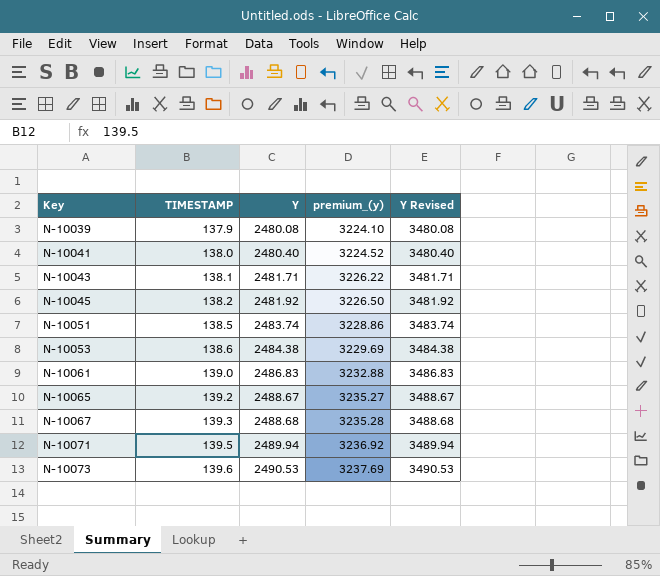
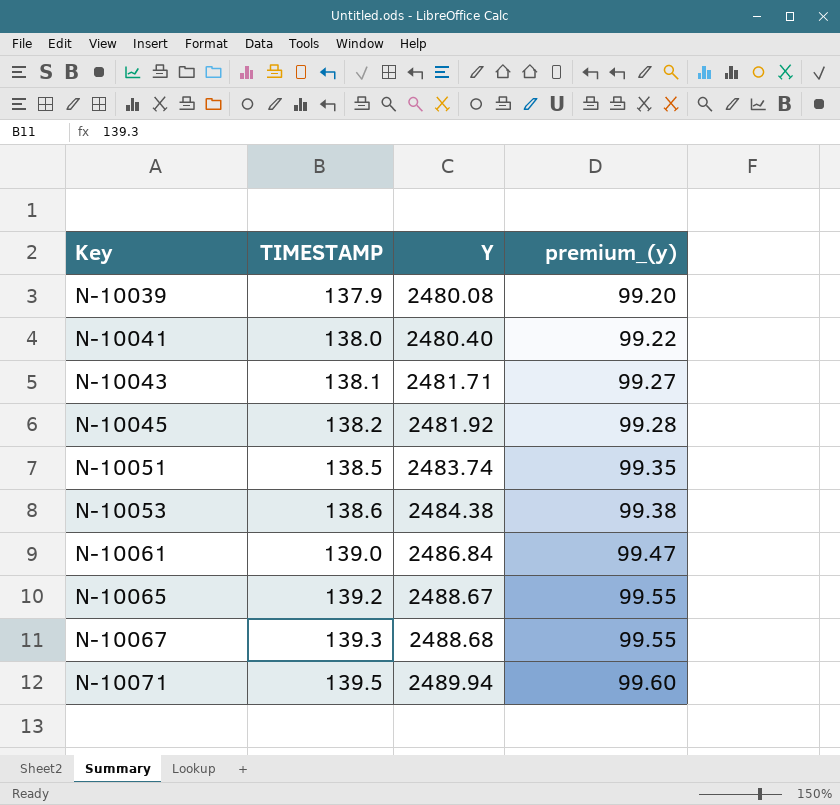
column Y Revised | formula: [Y] + 1000 -> none
column premium_(y) | formula: [Y] * 1.3 -> [Y] * 0.04
row N-10073: 139.6 | 2490.53 | 3237.69 | 3490.53 -> none
N-10061 | Y: 2486.83 -> 2486.84

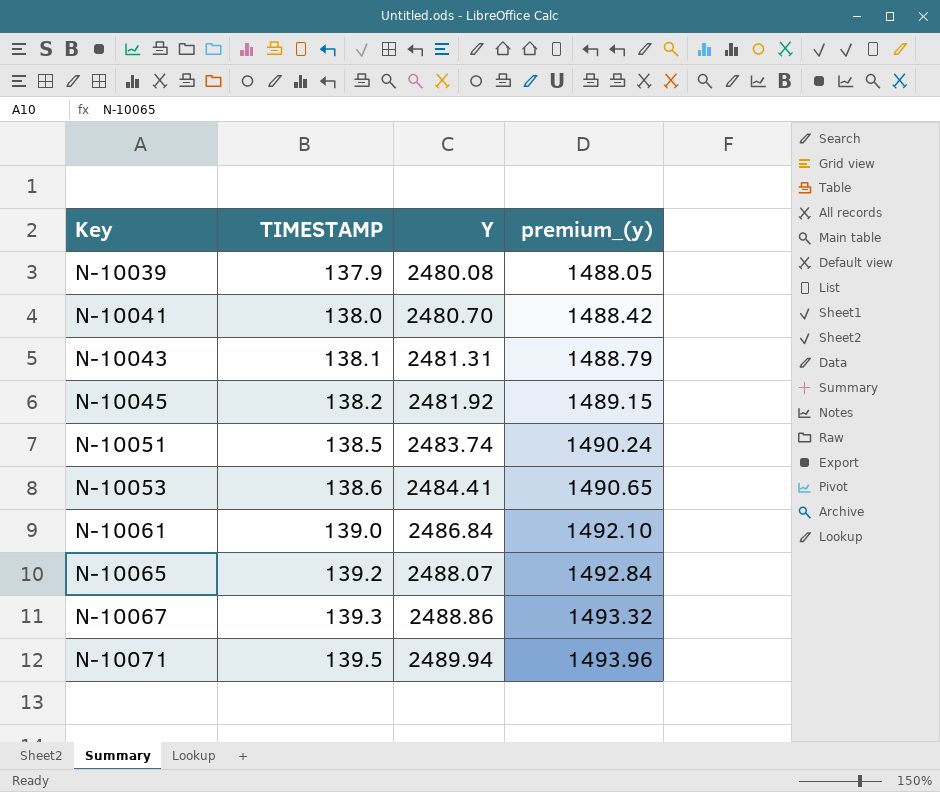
column premium_(y) | formula: [Y] * 0.04 -> [Y] * 0.6
N-10041 | Y: 2480.40 -> 2480.70
N-10043 | Y: 2481.71 -> 2481.31
N-10053 | Y: 2484.38 -> 2484.41
N-10065 | Y: 2488.67 -> 2488.07
N-10067 | Y: 2488.68 -> 2488.86

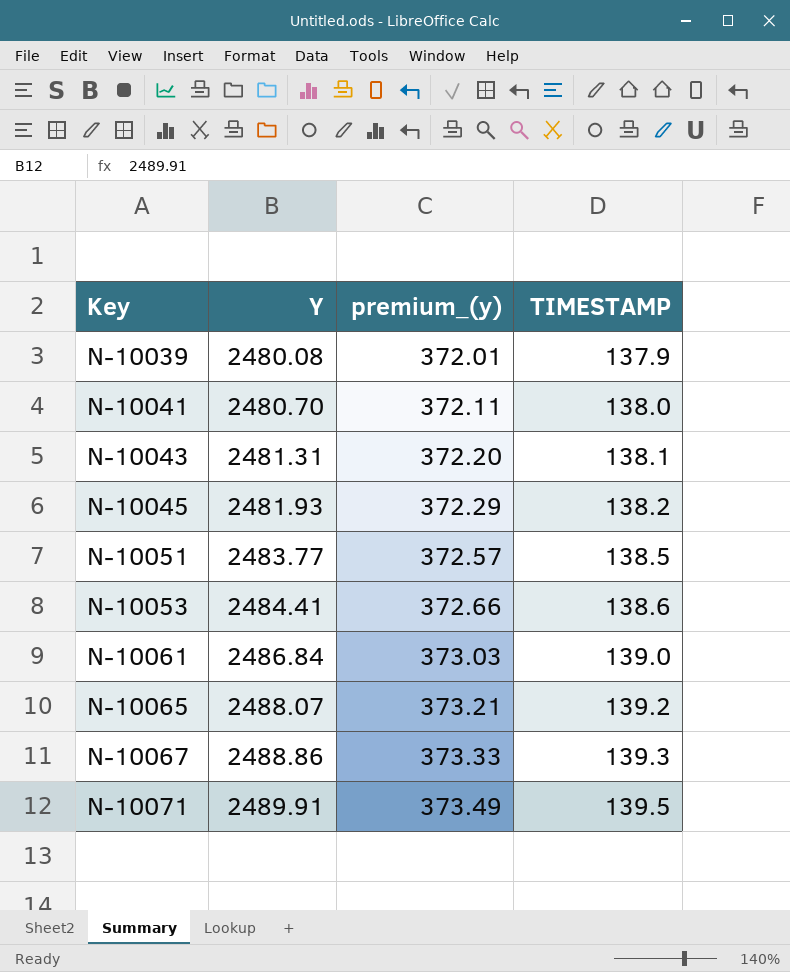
column premium_(y) | formula: [Y] * 0.6 -> [Y] * 0.15
column TIMESTAMP | position: 2 -> 4
N-10045 | Y: 2481.92 -> 2481.93
N-10051 | Y: 2483.74 -> 2483.77
N-10071 | Y: 2489.94 -> 2489.91

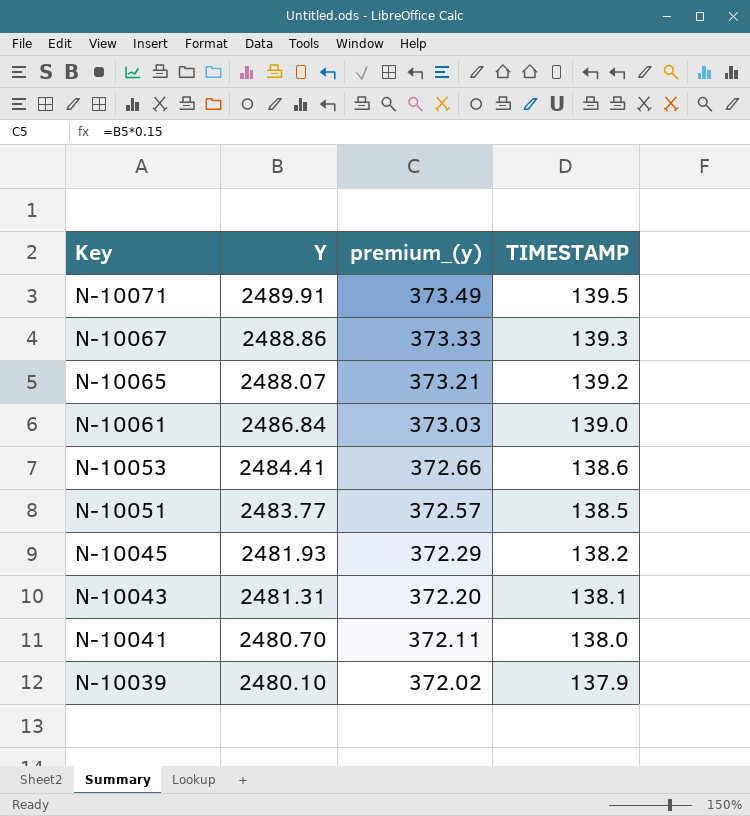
row order: Key ascending -> Key descending
N-10039 | Y: 2480.08 -> 2480.10
N-10039 | premium_(y): 372.01 -> 372.02

